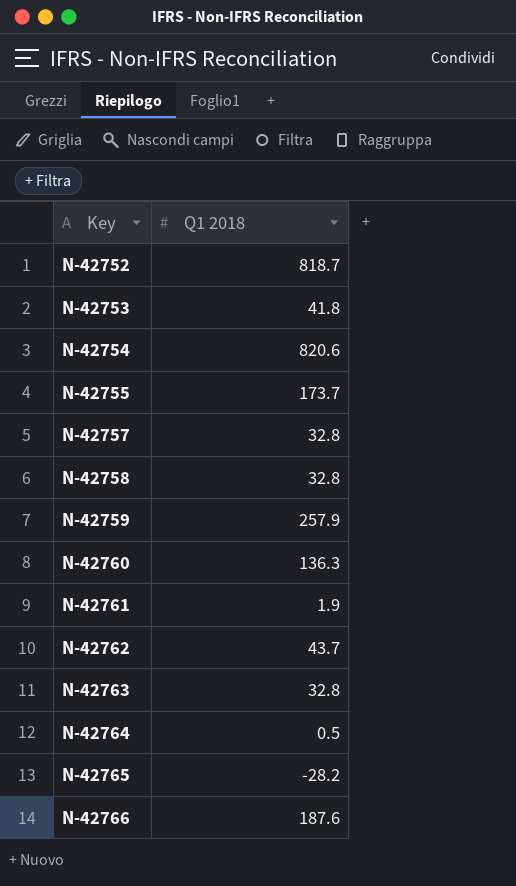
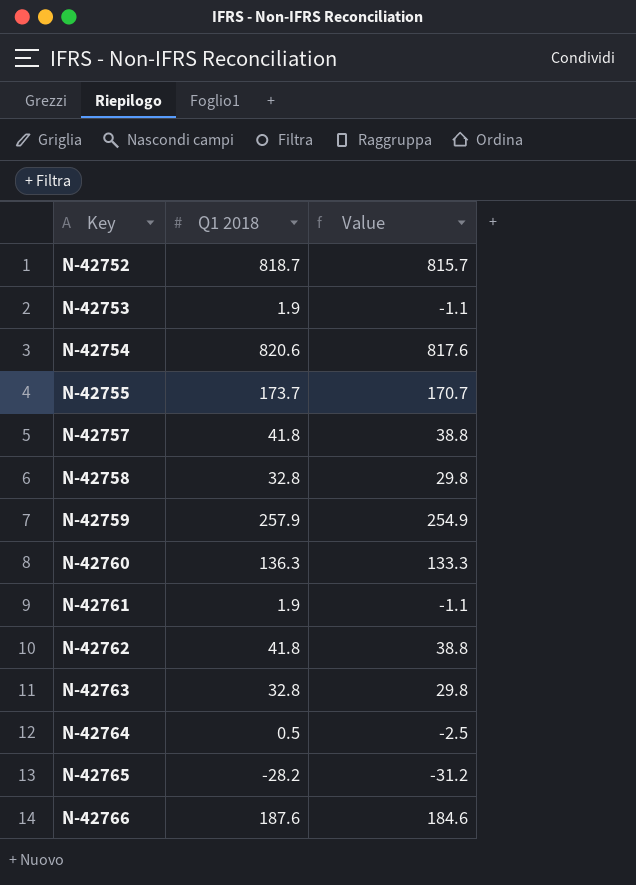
column Value | formula: none -> [Q1 2018] - 3
N-42753 | Q1 2018: 41.8 -> 1.9
N-42757 | Q1 2018: 32.8 -> 41.8
N-42762 | Q1 2018: 43.7 -> 41.8

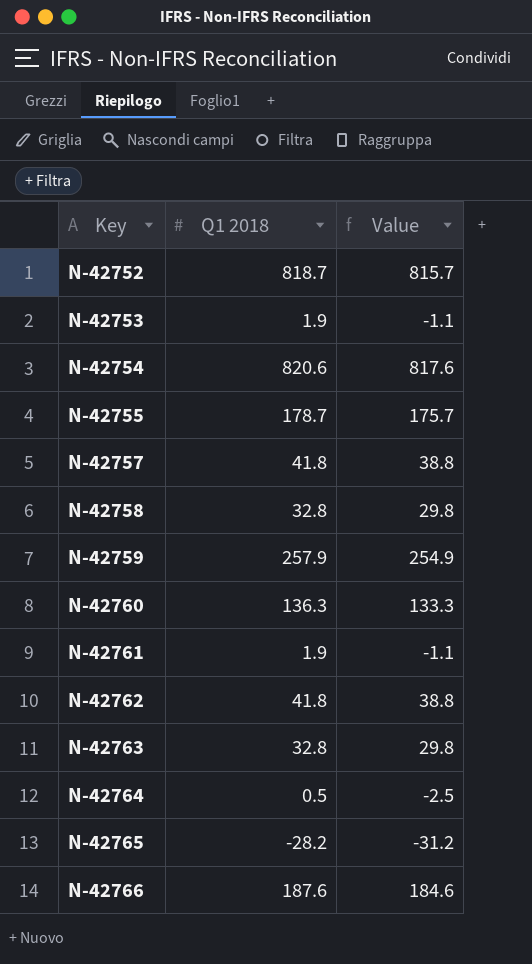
N-42755 | Q1 2018: 173.7 -> 178.7
N-42755 | Value: 170.7 -> 175.7

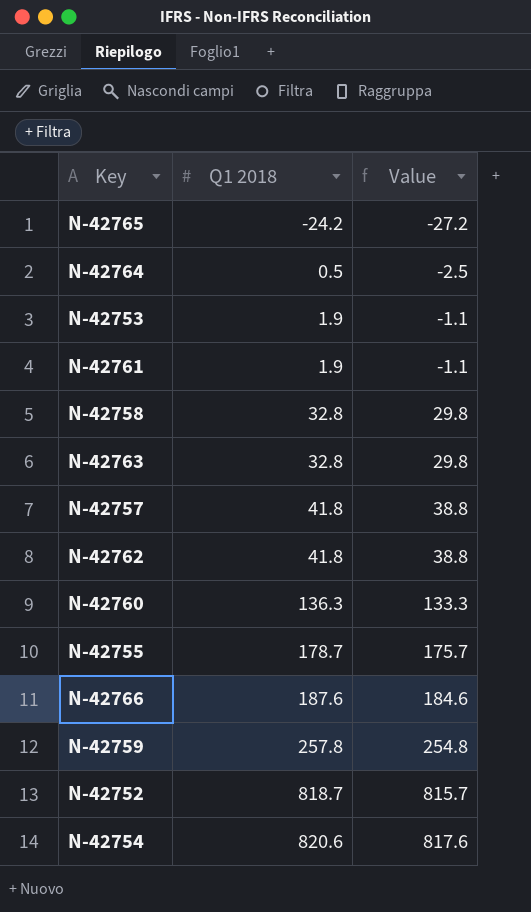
row order: Key ascending -> Q1 2018 ascending
N-42765 | Q1 2018: -28.2 -> -24.2
N-42765 | Value: -31.2 -> -27.2
N-42759 | Q1 2018: 257.9 -> 257.8
N-42759 | Value: 254.9 -> 254.8

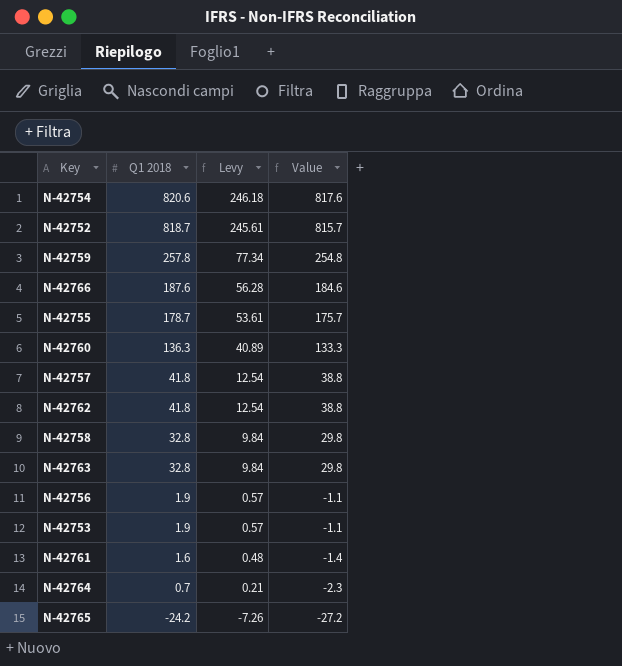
row order: Q1 2018 ascending -> Q1 2018 descending
column Levy | formula: none -> [Q1 2018] * 0.3
row N-42756: none -> 1.9 | 0.57 | -1.1
N-42761 | Q1 2018: 1.9 -> 1.6
N-42761 | Value: -1.1 -> -1.4
N-42764 | Q1 2018: 0.5 -> 0.7
N-42764 | Value: -2.5 -> -2.3

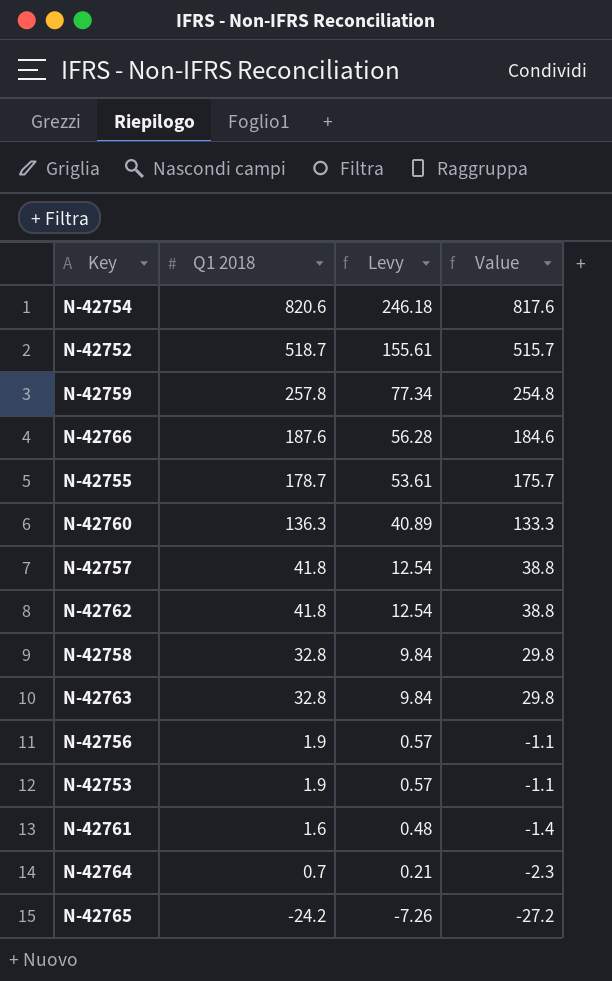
N-42752 | Q1 2018: 818.7 -> 518.7
N-42752 | Levy: 245.61 -> 155.61
N-42752 | Value: 815.7 -> 515.7

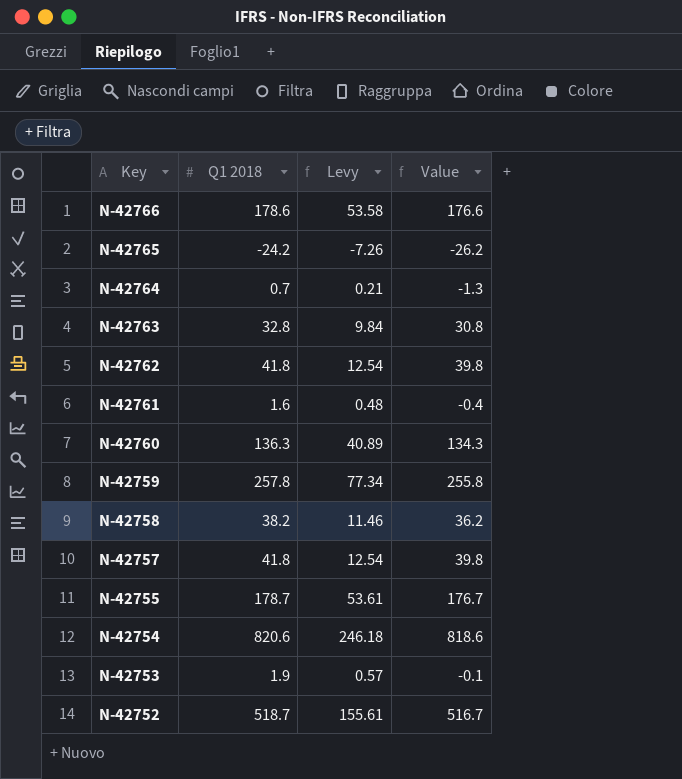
row order: Q1 2018 descending -> Key descending
column Value | formula: [Q1 2018] - 3 -> [Q1 2018] - 2
row N-42756: 1.9 | 0.57 | -1.1 -> none
N-42766 | Q1 2018: 187.6 -> 178.6
N-42766 | Levy: 56.28 -> 53.58
N-42758 | Q1 2018: 32.8 -> 38.2
N-42758 | Levy: 9.84 -> 11.46

